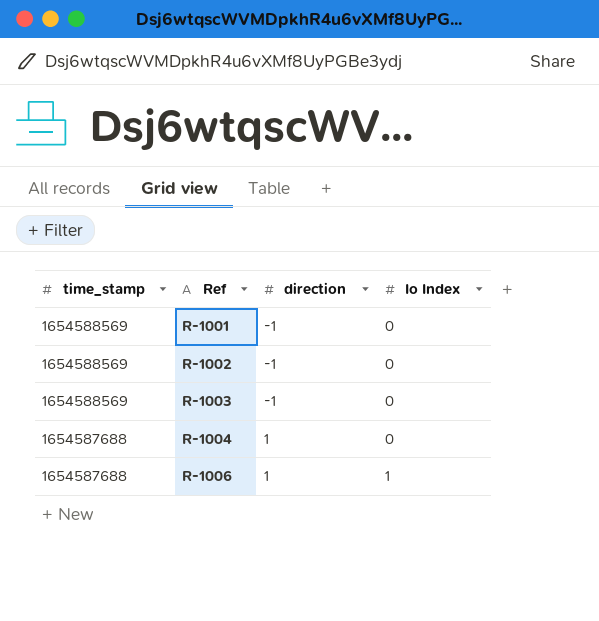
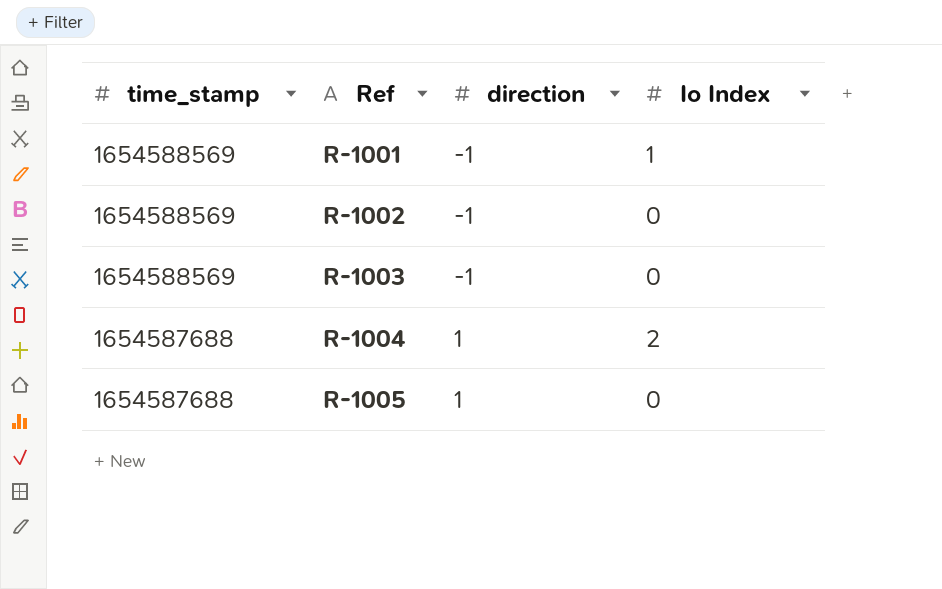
row R-1006: 1654587688 | 1 | 1 -> none
R-1001 | Io Index: 0 -> 1
R-1004 | Io Index: 0 -> 2
row R-1005: none -> 1654587688 | 1 | 0

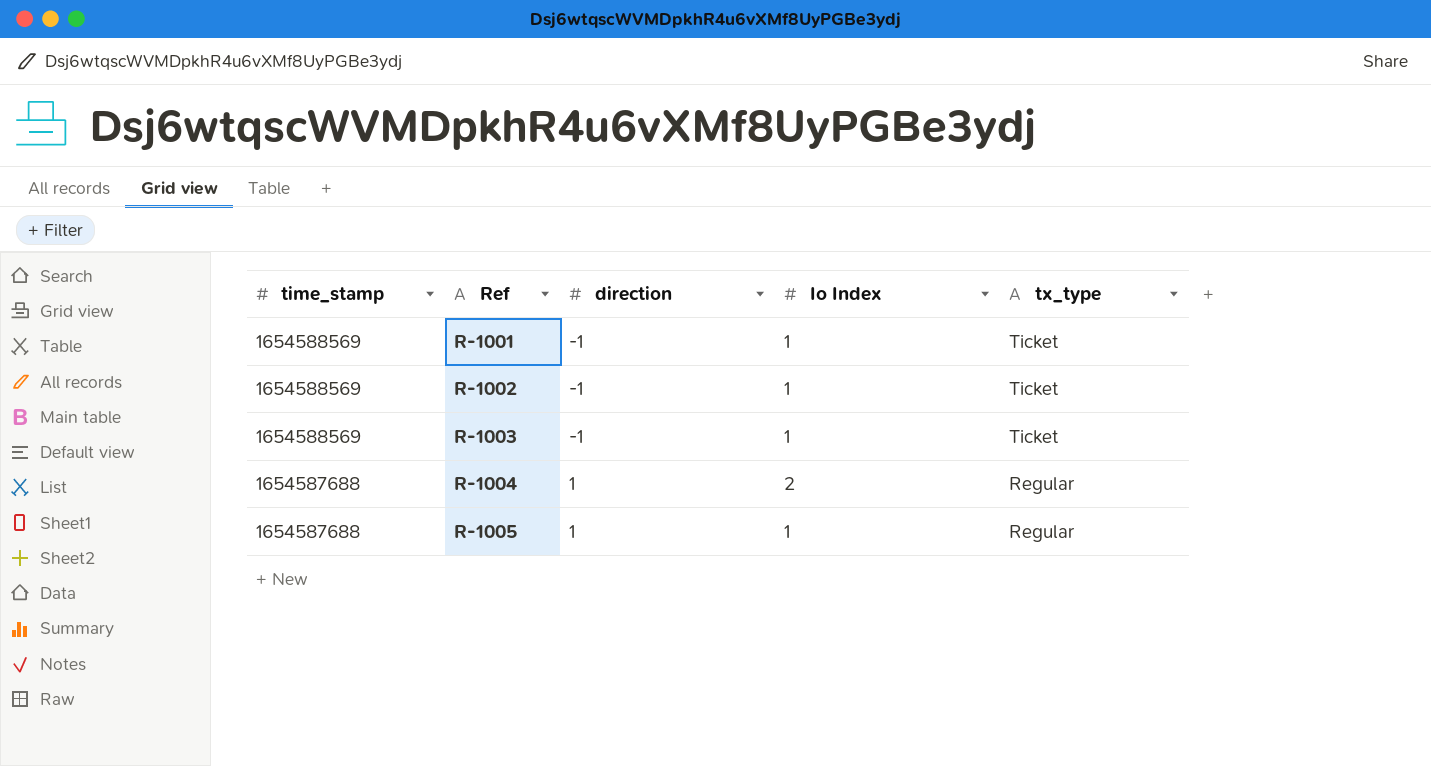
column tx_type | position: none -> 5
R-1002 | Io Index: 0 -> 1
R-1003 | Io Index: 0 -> 1
R-1005 | Io Index: 0 -> 1

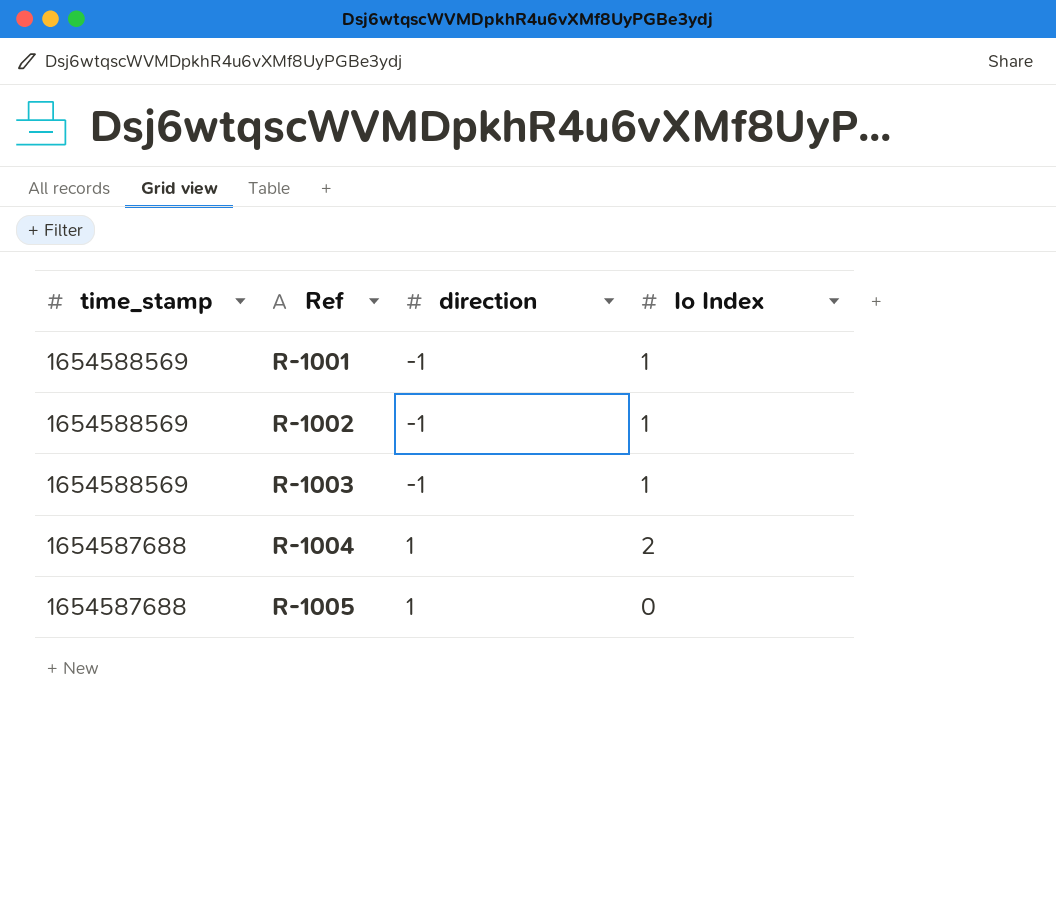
column tx_type | position: 5 -> none
R-1005 | Io Index: 1 -> 0

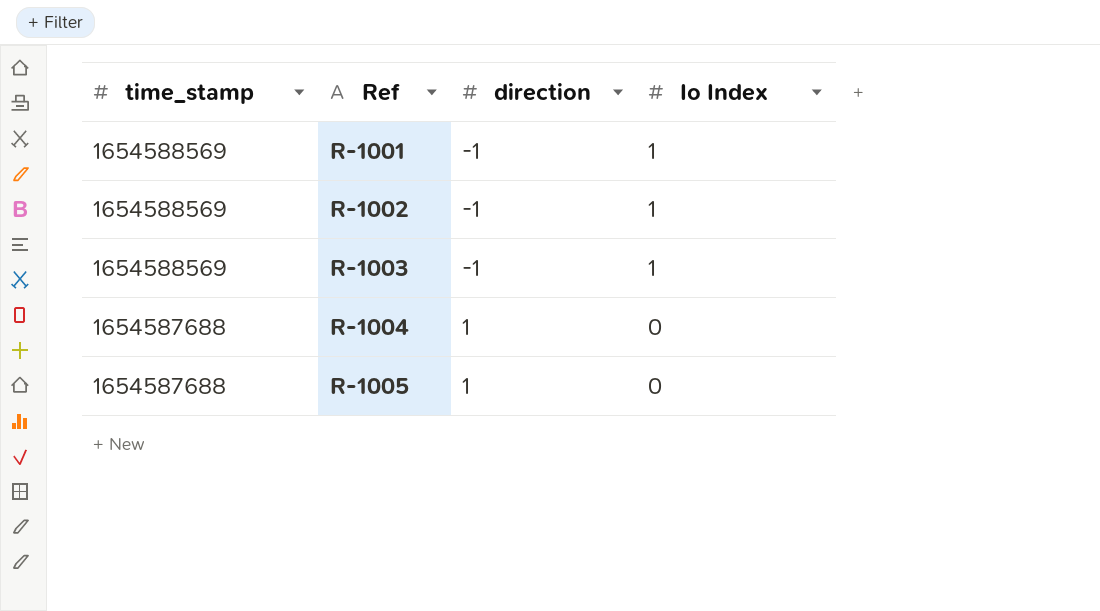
R-1004 | Io Index: 2 -> 0

